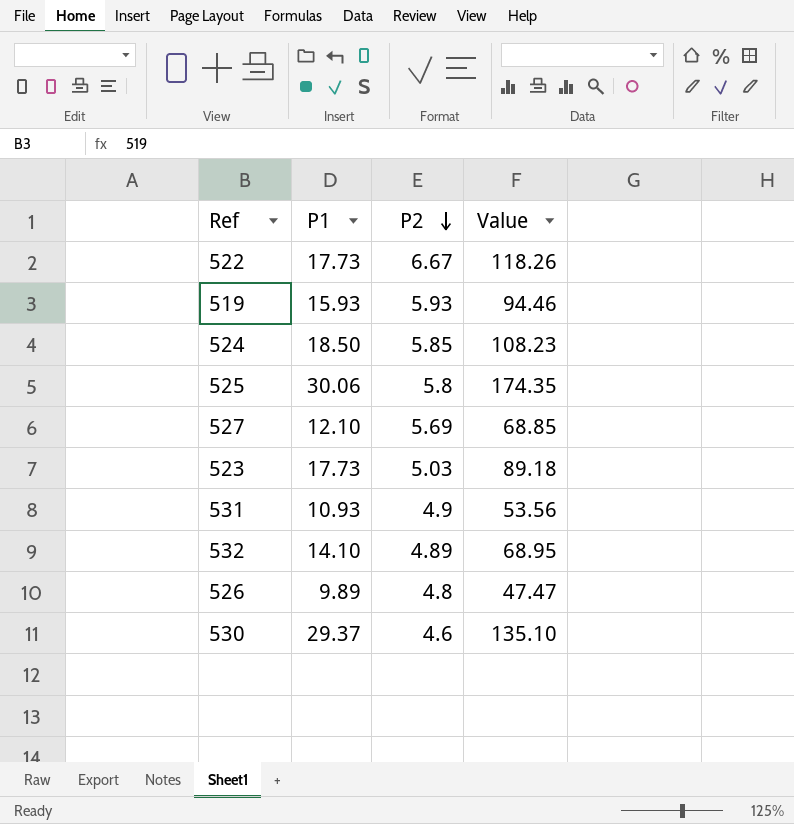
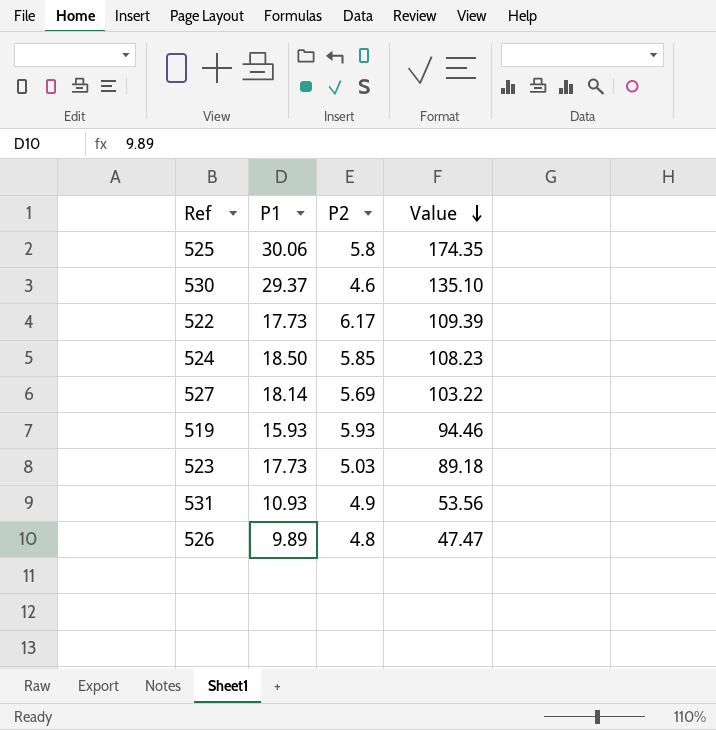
row order: P2 descending -> Value descending
row 532: 14.10 | 4.89 | 68.95 -> none
522 | P2: 6.67 -> 6.17
522 | Value: 118.26 -> 109.39
527 | P1: 12.10 -> 18.14
527 | Value: 68.85 -> 103.22

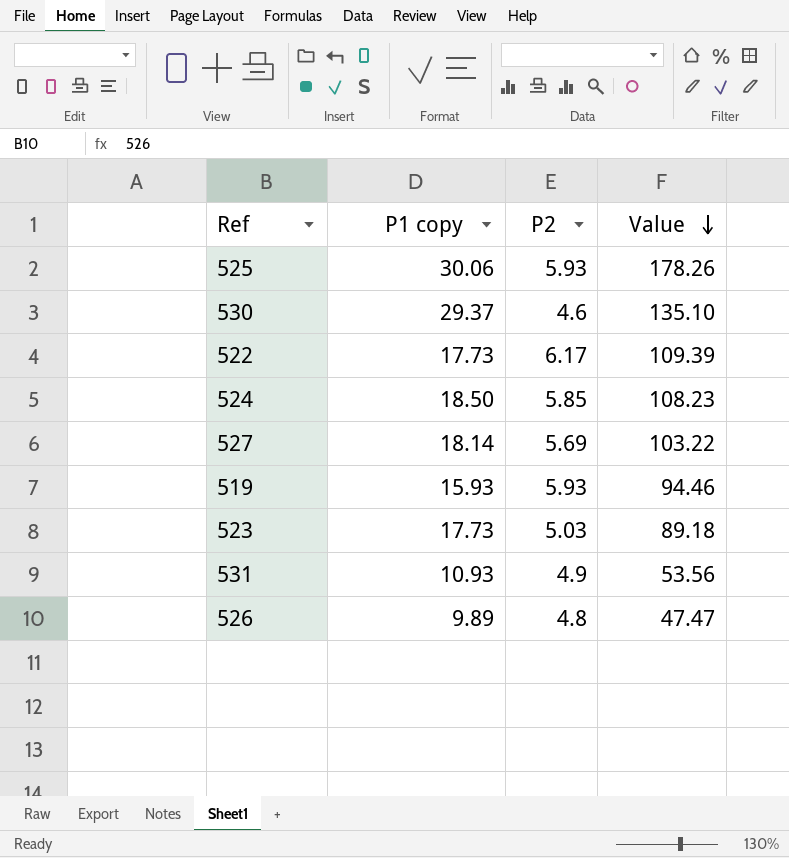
column name: P1 -> P1 copy
525 | P2: 5.8 -> 5.93
525 | Value: 174.35 -> 178.26

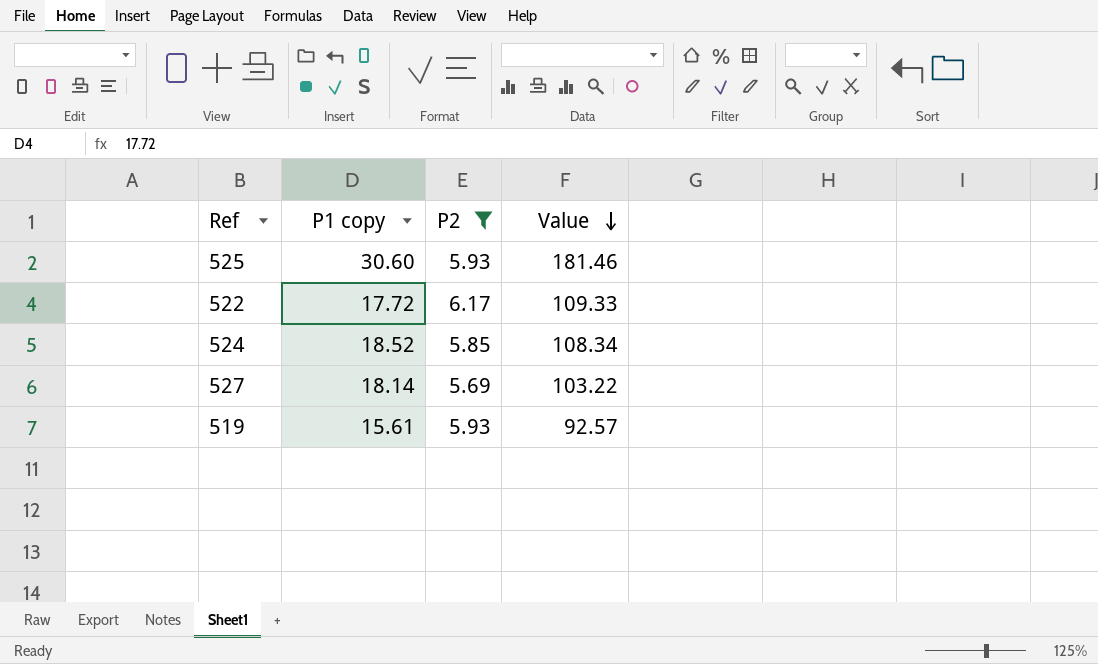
filter: none -> P2 >= 5.69
525 | P1 copy: 30.06 -> 30.60
525 | Value: 178.26 -> 181.46
522 | P1 copy: 17.73 -> 17.72
522 | Value: 109.39 -> 109.33
524 | P1 copy: 18.50 -> 18.52
524 | Value: 108.23 -> 108.34
519 | P1 copy: 15.93 -> 15.61
519 | Value: 94.46 -> 92.57

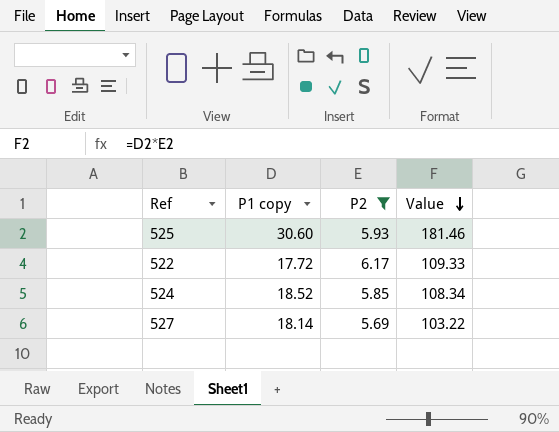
row 519: 15.61 | 5.93 | 92.57 -> none

